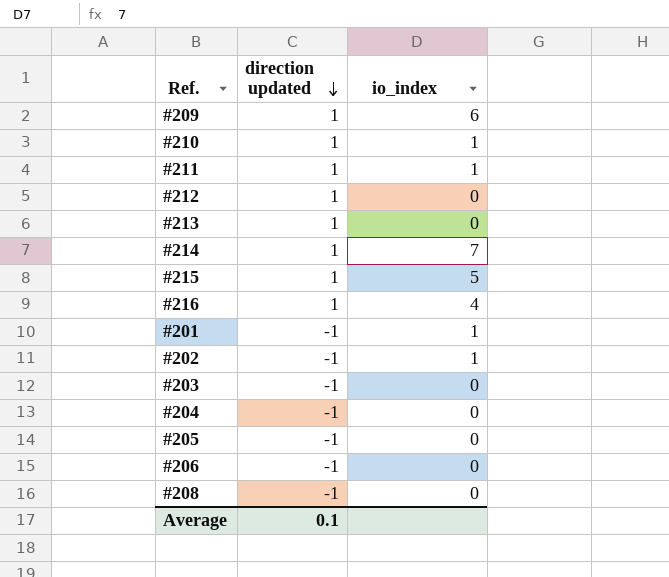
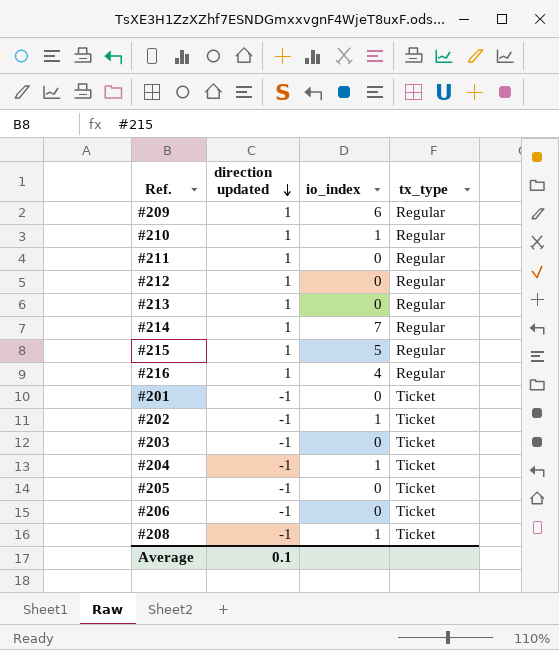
column tx_type | position: none -> 4
#211 | io_index: 1 -> 0
#201 | io_index: 1 -> 0
#204 | io_index: 0 -> 1
#208 | io_index: 0 -> 1

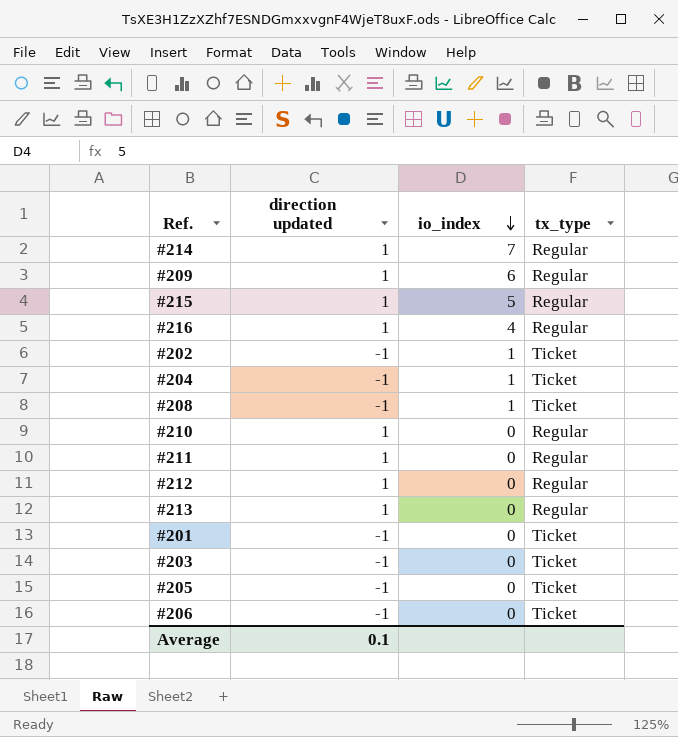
row order: direction updated descending -> io_index descending
#210 | io_index: 1 -> 0

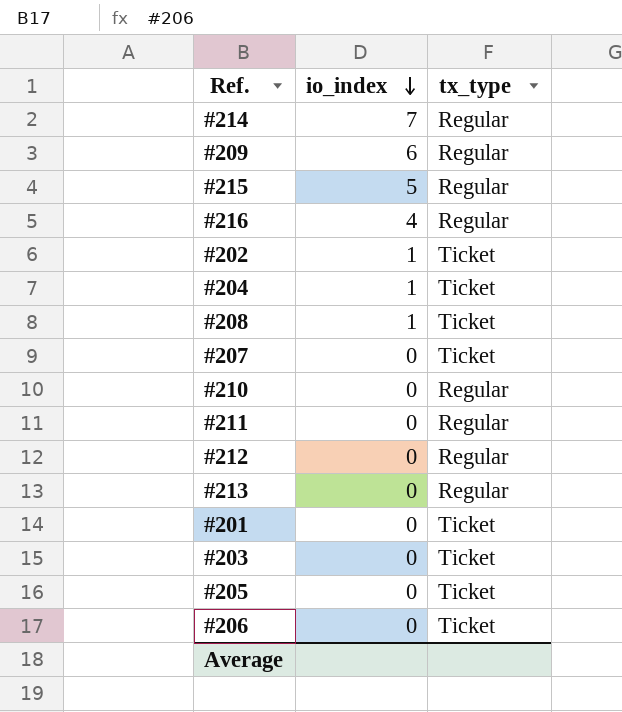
column direction updated | position: 2 -> none
row #207: none -> 0 | Ticket

